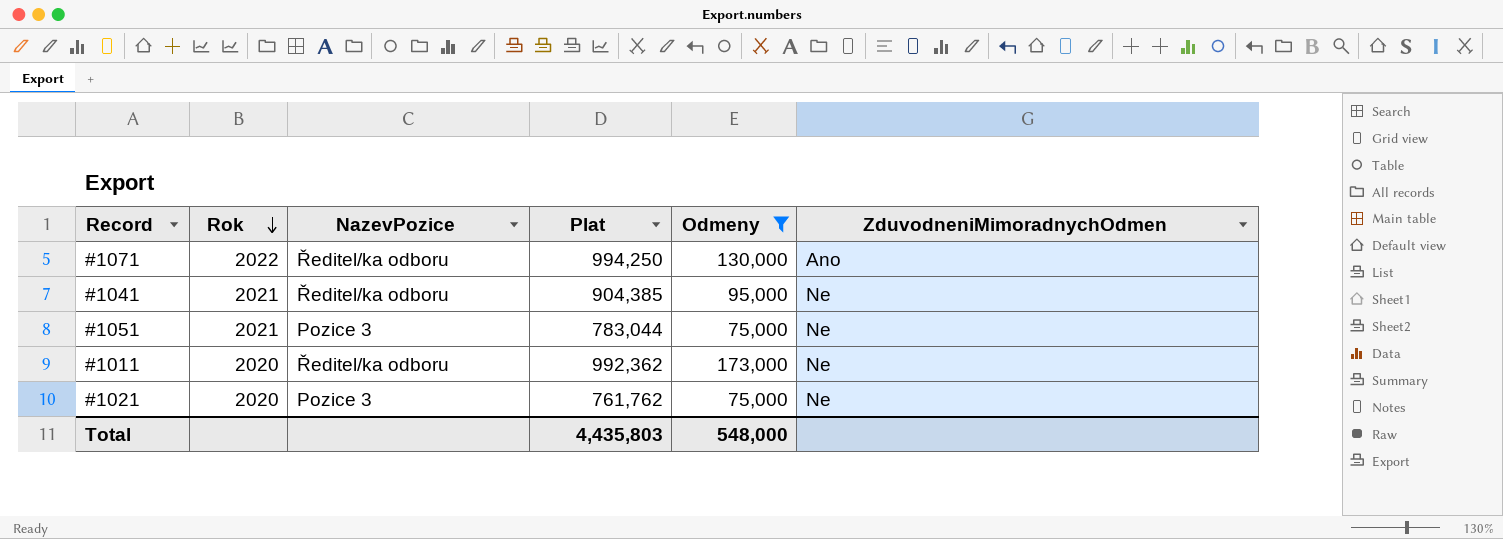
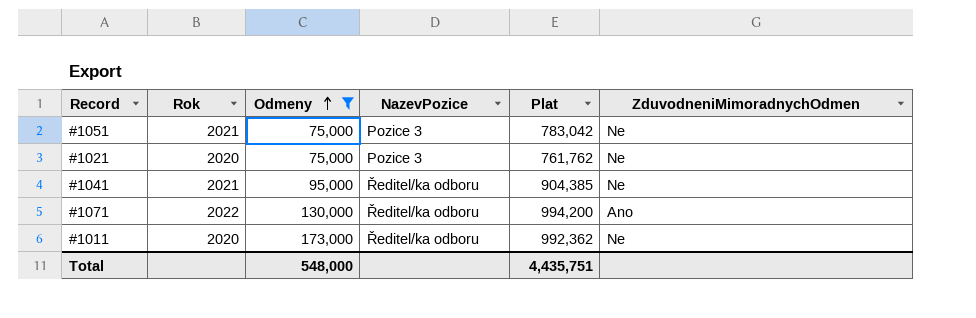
row order: Rok descending -> Odmeny ascending
column Odmeny | position: 5 -> 3
#1051 | Plat: 783,044 -> 783,042
#1071 | Plat: 994,250 -> 994,200
Total | Plat: 4,435,803 -> 4,435,751

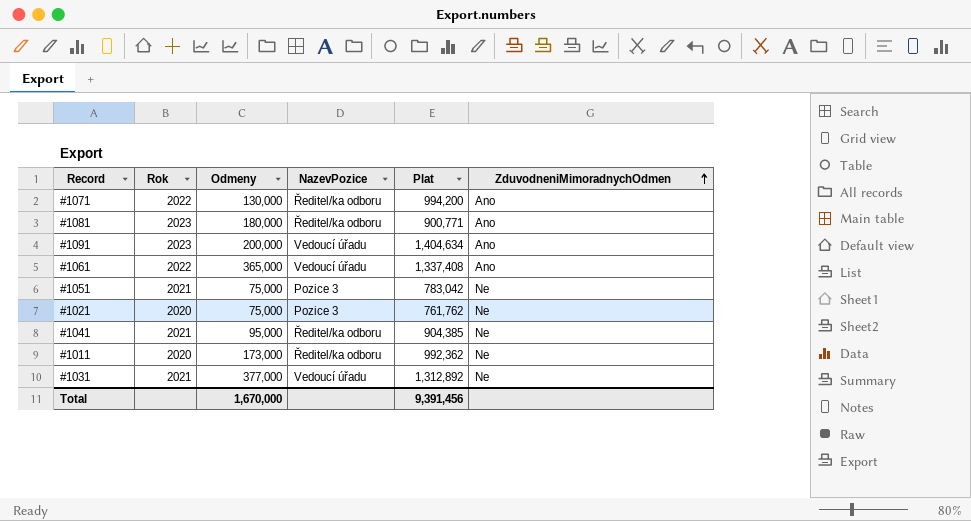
filter: Odmeny <= 173,000 -> none
row order: Odmeny ascending -> ZduvodneniMimoradnychOdmen ascending
Total | Odmeny: 548,000 -> 1,670,000
Total | Plat: 4,435,751 -> 9,391,456

